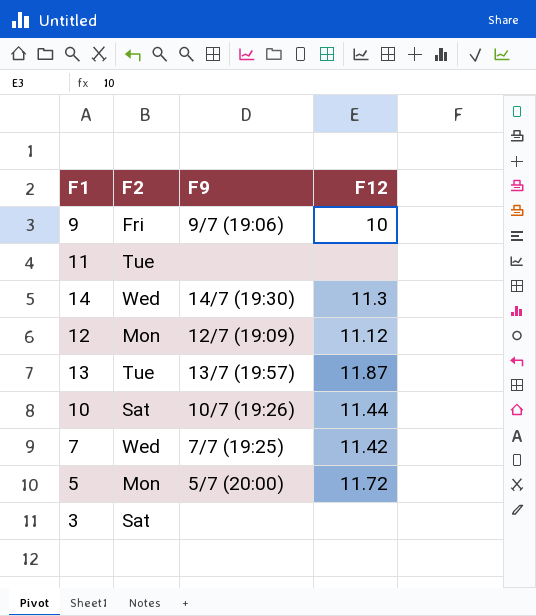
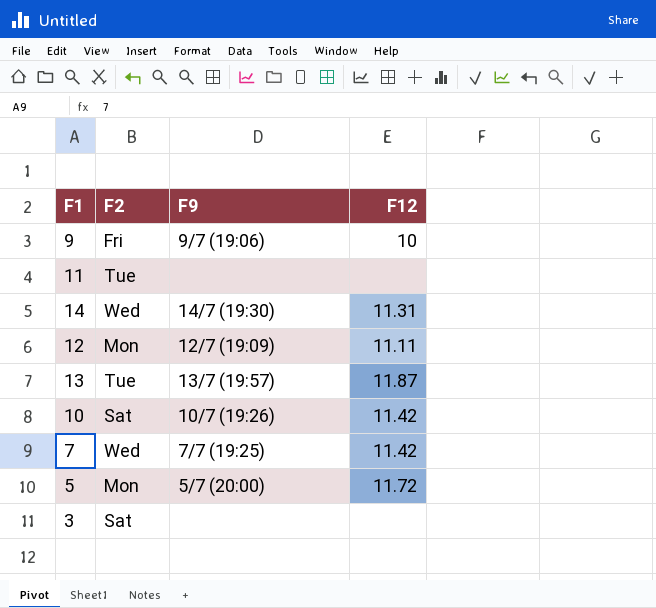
14 | F12: 11.3 -> 11.31
12 | F12: 11.12 -> 11.11
10 | F12: 11.44 -> 11.42

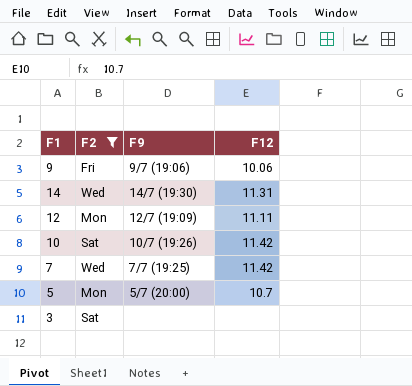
filter: none -> F2 != Tue
9 | F12: 10 -> 10.06
5 | F12: 11.72 -> 10.7

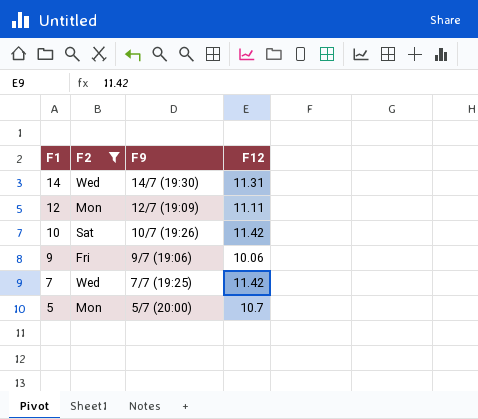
row order: none -> F1 descending
row 3: Sat | none | none -> none

